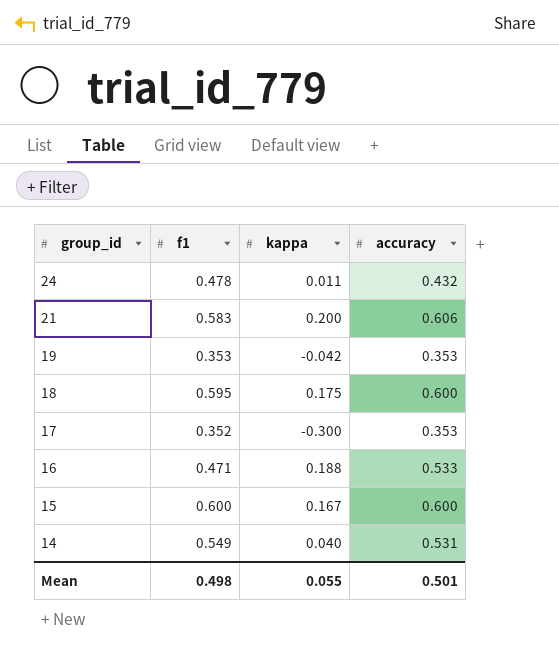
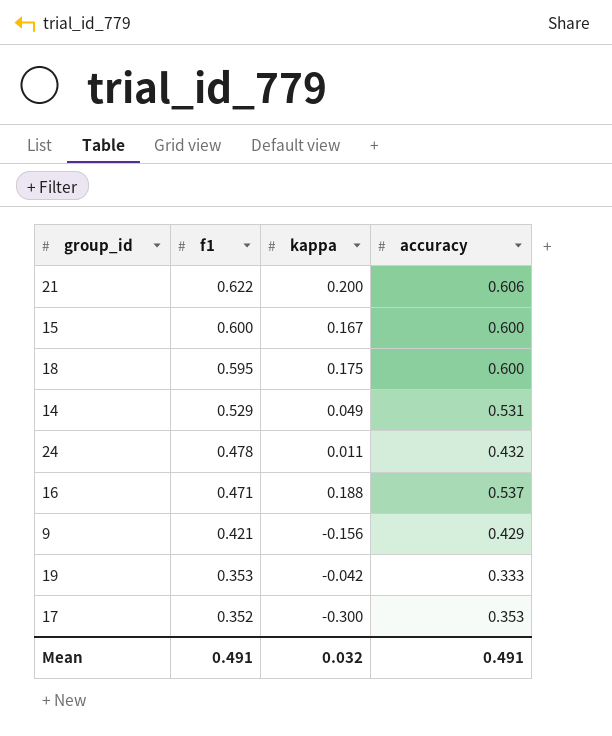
row order: group_id descending -> f1 descending
21 | f1: 0.583 -> 0.622
14 | f1: 0.549 -> 0.529
14 | kappa: 0.040 -> 0.049
16 | accuracy: 0.533 -> 0.537
row 9: none -> 0.421 | -0.156 | 0.429
19 | accuracy: 0.353 -> 0.333
Mean | f1: 0.498 -> 0.491
Mean | kappa: 0.055 -> 0.032
Mean | accuracy: 0.501 -> 0.491

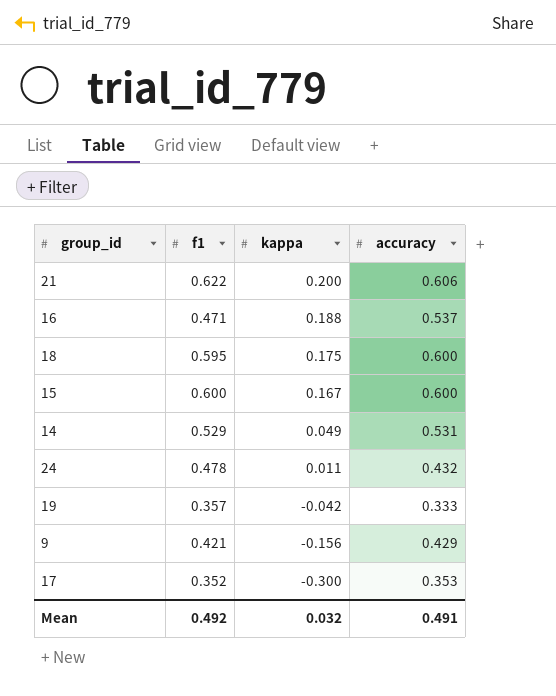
row order: f1 descending -> kappa descending
19 | f1: 0.353 -> 0.357
Mean | f1: 0.491 -> 0.492

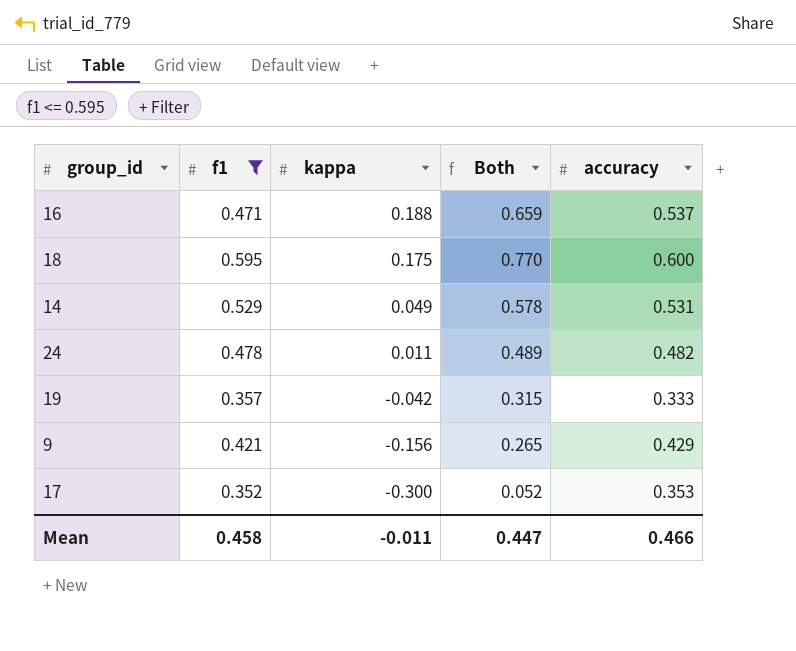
filter: none -> f1 <= 0.595
column Both | formula: none -> [f1] + [kappa]
24 | accuracy: 0.432 -> 0.482
Mean | f1: 0.492 -> 0.458
Mean | kappa: 0.032 -> -0.011
Mean | accuracy: 0.491 -> 0.466

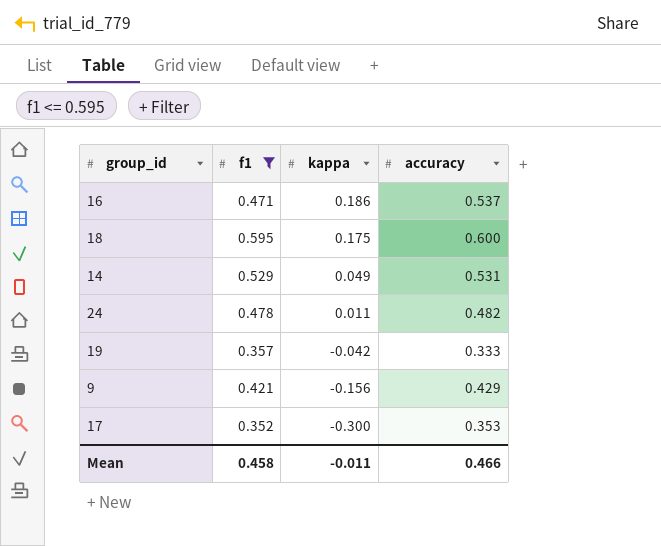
column Both | formula: [f1] + [kappa] -> none
16 | kappa: 0.188 -> 0.186

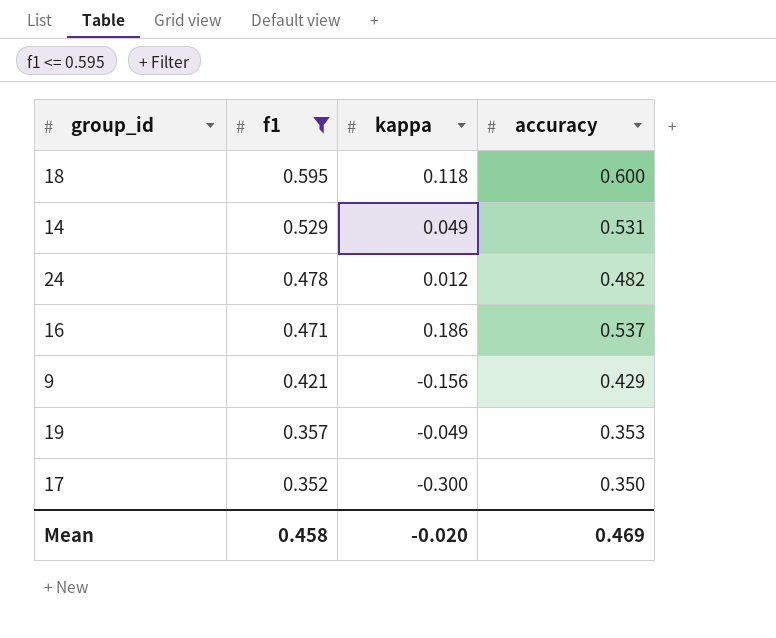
row order: kappa descending -> f1 descending
18 | kappa: 0.175 -> 0.118
24 | kappa: 0.011 -> 0.012
19 | kappa: -0.042 -> -0.049
19 | accuracy: 0.333 -> 0.353
17 | accuracy: 0.353 -> 0.350
Mean | kappa: -0.011 -> -0.020
Mean | accuracy: 0.466 -> 0.469

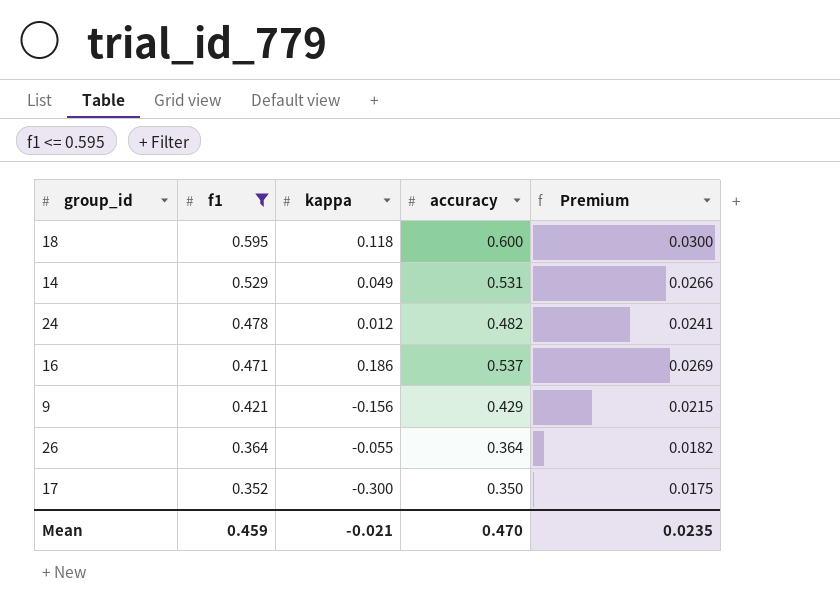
column Premium | formula: none -> [accuracy] * 0.05
row 19: 0.357 | -0.049 | 0.353 -> none
row 26: none -> 0.364 | -0.055 | 0.364 | 0.0182
Mean | f1: 0.458 -> 0.459
Mean | kappa: -0.020 -> -0.021
Mean | accuracy: 0.469 -> 0.470

